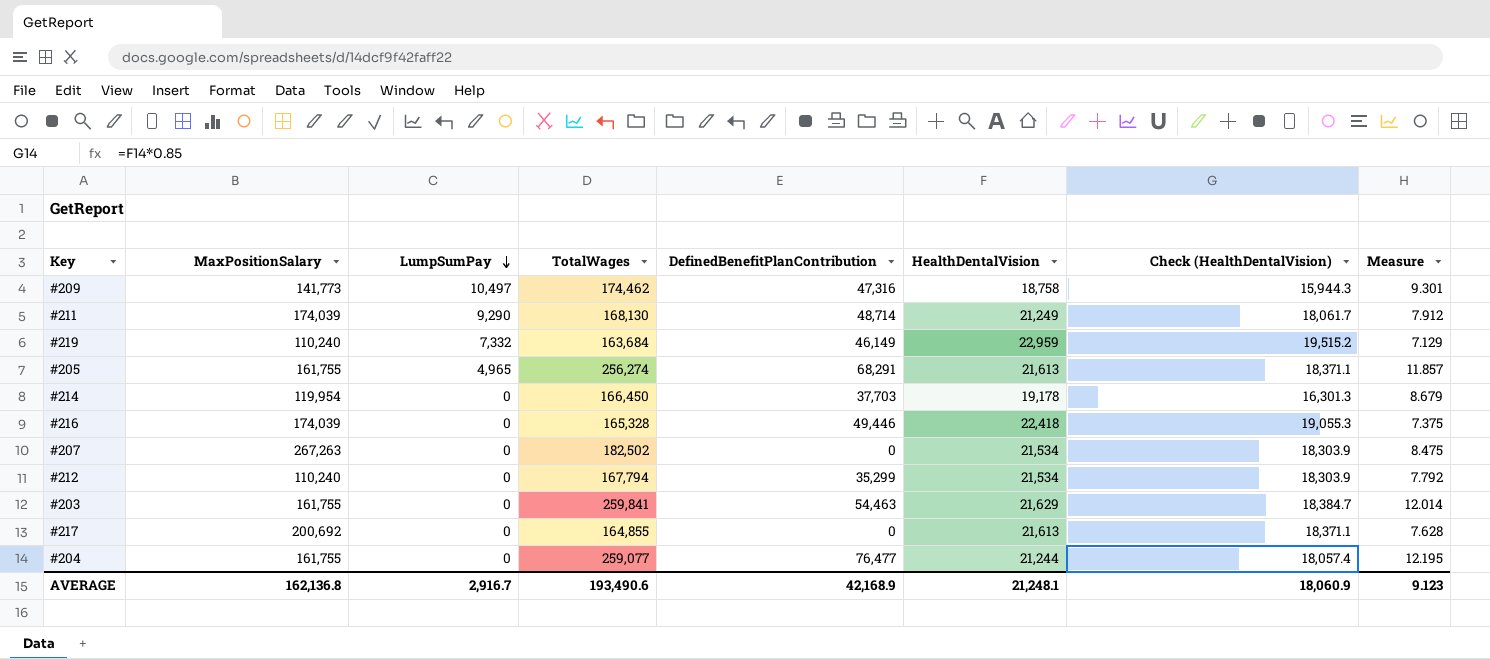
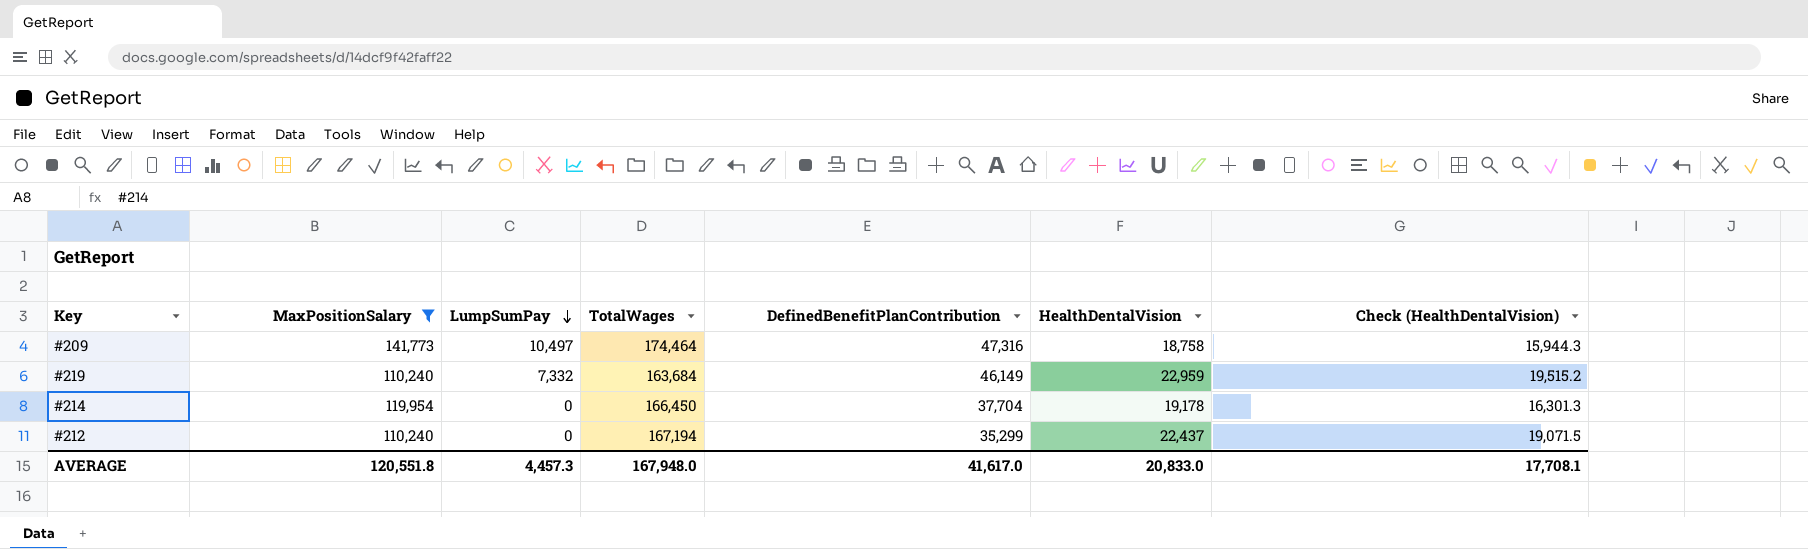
filter: none -> MaxPositionSalary <= 141,773
column Measure | formula: [TotalWages] / [HealthDentalVision] -> none
#209 | TotalWages: 174,462 -> 174,464
#214 | DefinedBenefitPlanContribution: 37,703 -> 37,704
#212 | TotalWages: 167,794 -> 167,194
#212 | HealthDentalVision: 21,534 -> 22,437
#212 | Check (HealthDentalVision): 18,303.9 -> 19,071.5
AVERAGE | MaxPositionSalary: 162,136.8 -> 120,551.8
AVERAGE | LumpSumPay: 2,916.7 -> 4,457.3
AVERAGE | TotalWages: 193,490.6 -> 167,948.0
AVERAGE | DefinedBenefitPlanContribution: 42,168.9 -> 41,617.0
AVERAGE | HealthDentalVision: 21,248.1 -> 20,833.0
AVERAGE | Check (HealthDentalVision): 18,060.9 -> 17,708.1

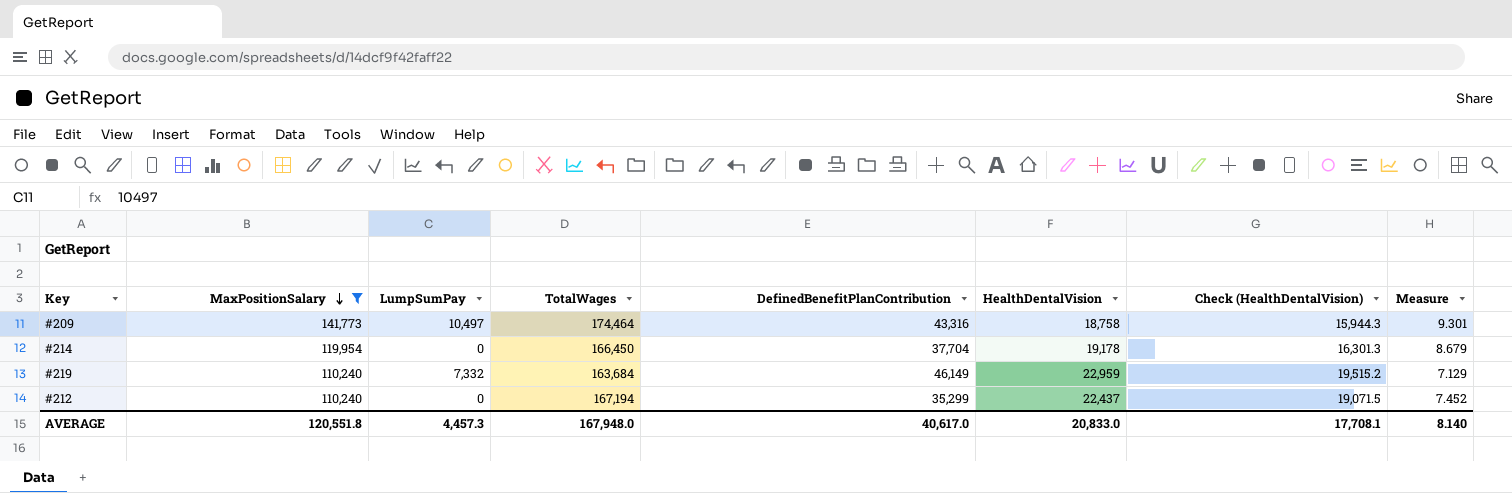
row order: LumpSumPay descending -> MaxPositionSalary descending
column Measure | formula: none -> [TotalWages] / [HealthDentalVision]
#209 | DefinedBenefitPlanContribution: 47,316 -> 43,316
AVERAGE | DefinedBenefitPlanContribution: 41,617.0 -> 40,617.0

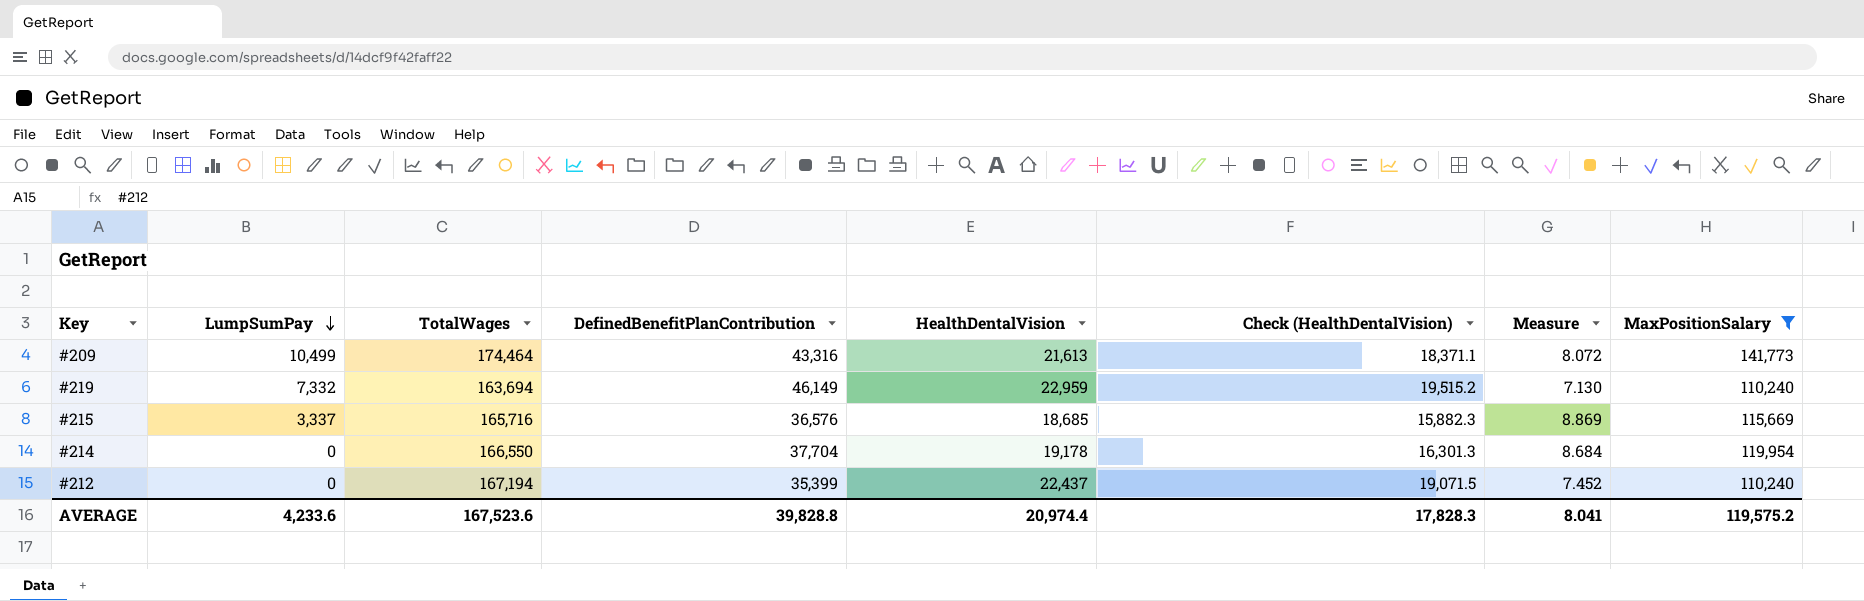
row order: MaxPositionSalary descending -> LumpSumPay descending
column MaxPositionSalary | position: 2 -> 8
#209 | LumpSumPay: 10,497 -> 10,499
#209 | HealthDentalVision: 18,758 -> 21,613
#209 | Check (HealthDentalVision): 15,944.3 -> 18,371.1
#209 | Measure: 9.301 -> 8.072
#219 | TotalWages: 163,684 -> 163,694
#219 | Measure: 7.129 -> 7.130
row #215: none -> 3,337 | 165,716 | 36,576 | 18,685 | 15,882.3 | 8.869 | 115,669
#214 | TotalWages: 166,450 -> 166,550
#214 | Measure: 8.679 -> 8.684
#212 | DefinedBenefitPlanContribution: 35,299 -> 35,399
AVERAGE | LumpSumPay: 4,457.3 -> 4,233.6
AVERAGE | TotalWages: 167,948.0 -> 167,523.6
AVERAGE | DefinedBenefitPlanContribution: 40,617.0 -> 39,828.8
AVERAGE | HealthDentalVision: 20,833.0 -> 20,974.4
AVERAGE | Check (HealthDentalVision): 17,708.1 -> 17,828.3
AVERAGE | Measure: 8.140 -> 8.041
AVERAGE | MaxPositionSalary: 120,551.8 -> 119,575.2

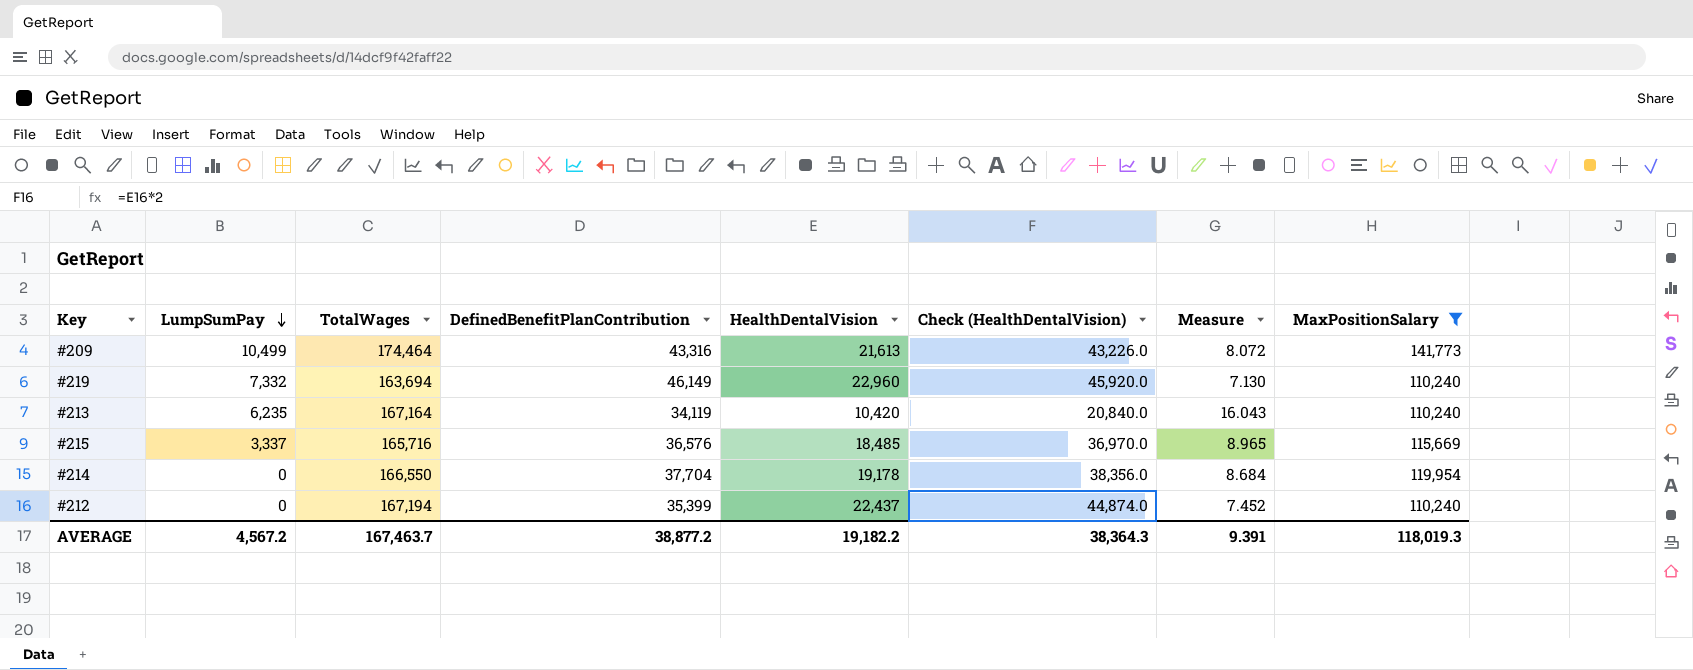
column Check (HealthDentalVision) | formula: [HealthDentalVision] * 0.85 -> [HealthDentalVision] * 2
#219 | HealthDentalVision: 22,959 -> 22,960
row #213: none -> 6,235 | 167,164 | 34,119 | 10,420 | 20,840.0 | 16.043 | 110,240
#215 | HealthDentalVision: 18,685 -> 18,485
#215 | Measure: 8.869 -> 8.965
AVERAGE | LumpSumPay: 4,233.6 -> 4,567.2
AVERAGE | TotalWages: 167,523.6 -> 167,463.7
AVERAGE | DefinedBenefitPlanContribution: 39,828.8 -> 38,877.2
AVERAGE | HealthDentalVision: 20,974.4 -> 19,182.2
AVERAGE | Check (HealthDentalVision): 17,828.3 -> 38,364.3
AVERAGE | Measure: 8.041 -> 9.391
AVERAGE | MaxPositionSalary: 119,575.2 -> 118,019.3

